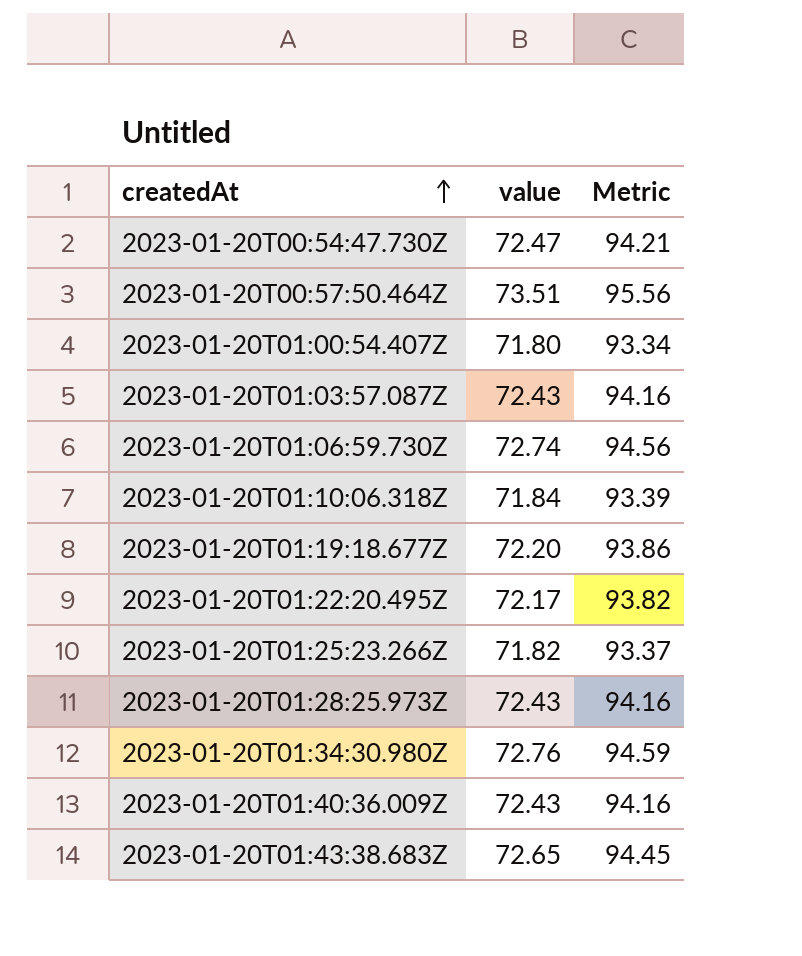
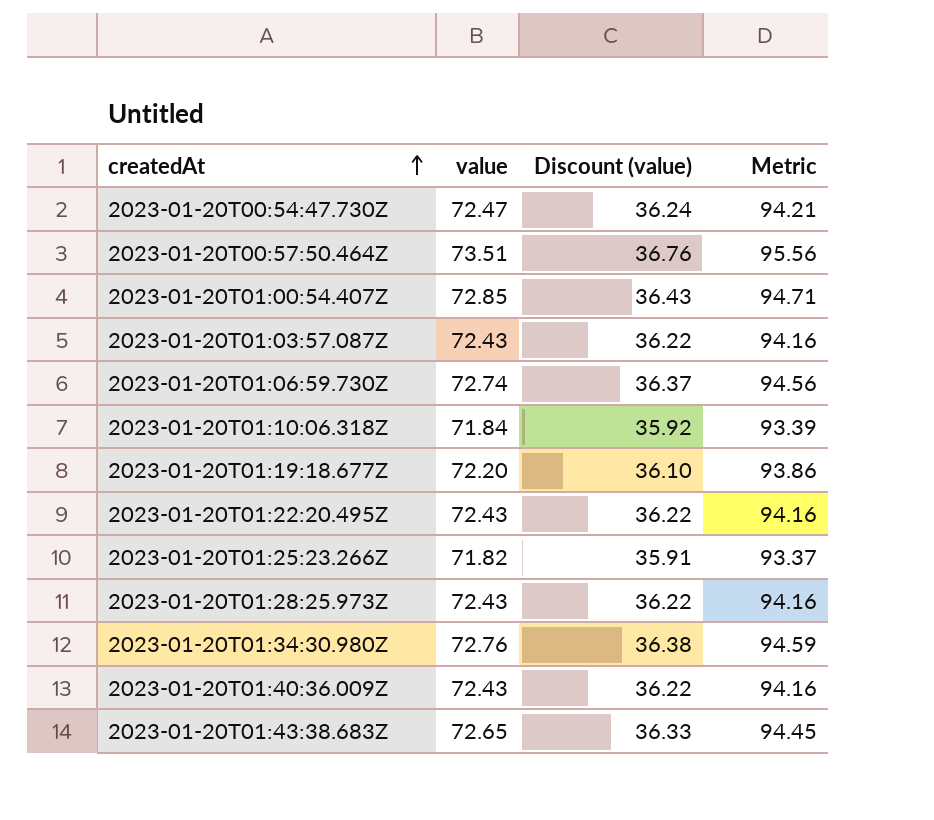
column Discount (value) | formula: none -> [value] * 0.5
2023-01-20T01:00:54.407Z | value: 71.80 -> 72.85
2023-01-20T01:00:54.407Z | Metric: 93.34 -> 94.71
2023-01-20T01:22:20.495Z | value: 72.17 -> 72.43
2023-01-20T01:22:20.495Z | Metric: 93.82 -> 94.16

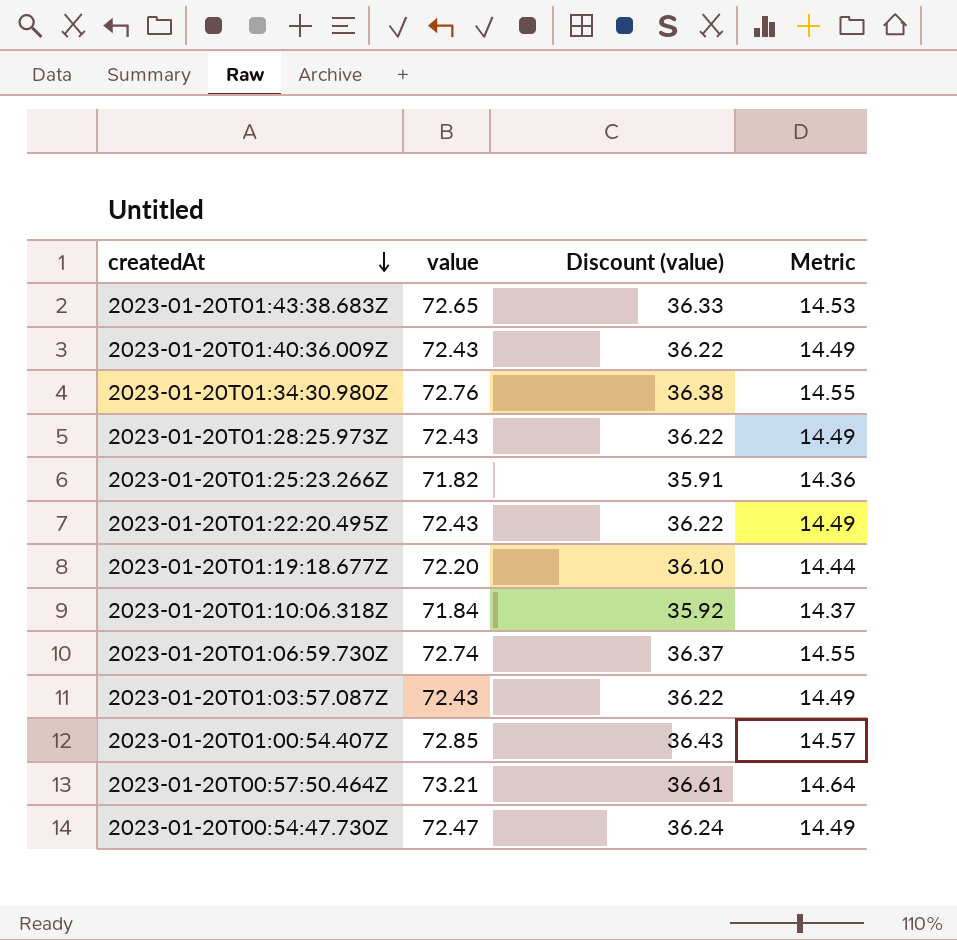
row order: createdAt ascending -> createdAt descending
column Metric | formula: [value] * 1.3 -> [value] * 0.2
2023-01-20T00:57:50.464Z | value: 73.51 -> 73.21
2023-01-20T00:57:50.464Z | Discount (value): 36.76 -> 36.61

